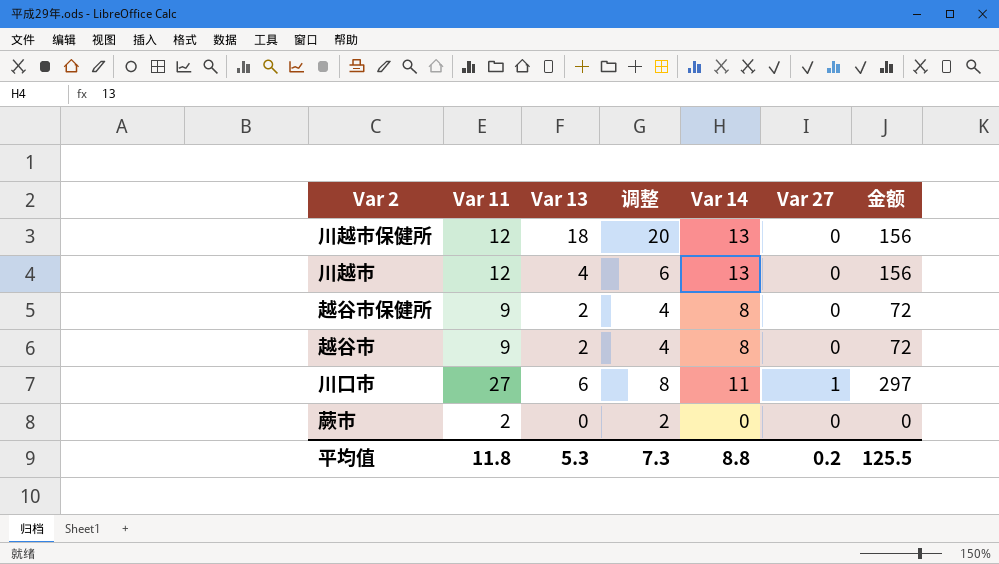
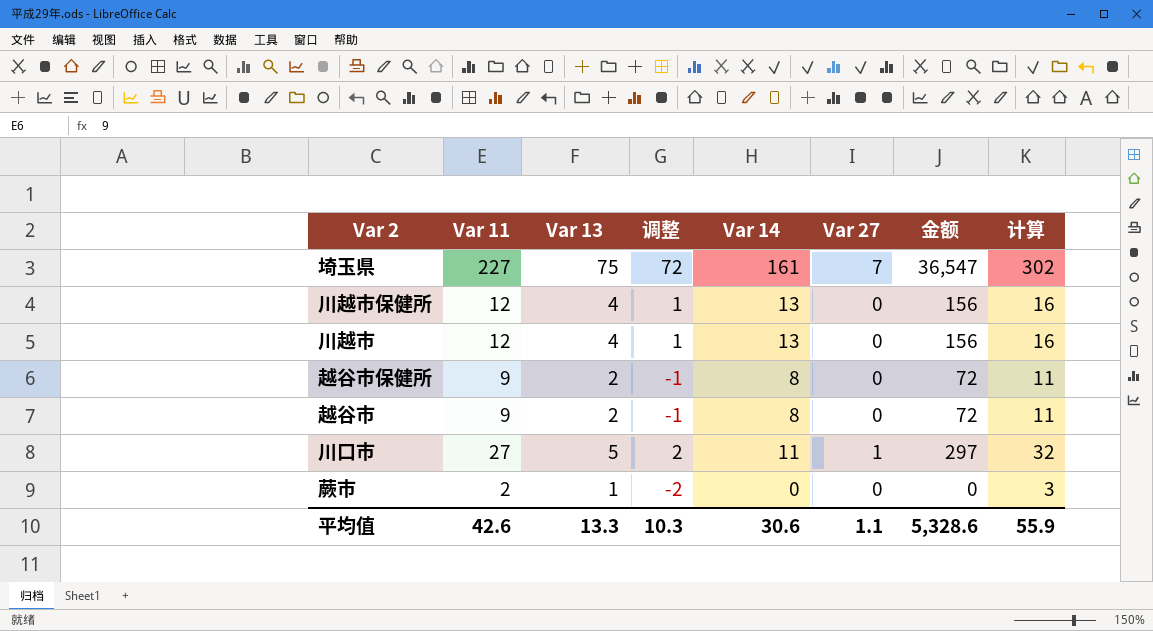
column 调整 | formula: [Var 13] + 2 -> [Var 13] - 3
column 计算 | formula: none -> [Var 11] + [Var 13]
row 埼玉県: none -> 227 | 75 | 72 | 161 | 7 | 36,547 | 302
川越市保健所 | Var 13: 18 -> 4
川口市 | Var 13: 6 -> 5
蕨市 | Var 13: 0 -> 1
平均值 | Var 11: 11.8 -> 42.6
平均值 | Var 13: 5.3 -> 13.3
平均值 | 调整: 7.3 -> 10.3
平均值 | Var 14: 8.8 -> 30.6
平均值 | Var 27: 0.2 -> 1.1
平均值 | 金额: 125.5 -> 5,328.6

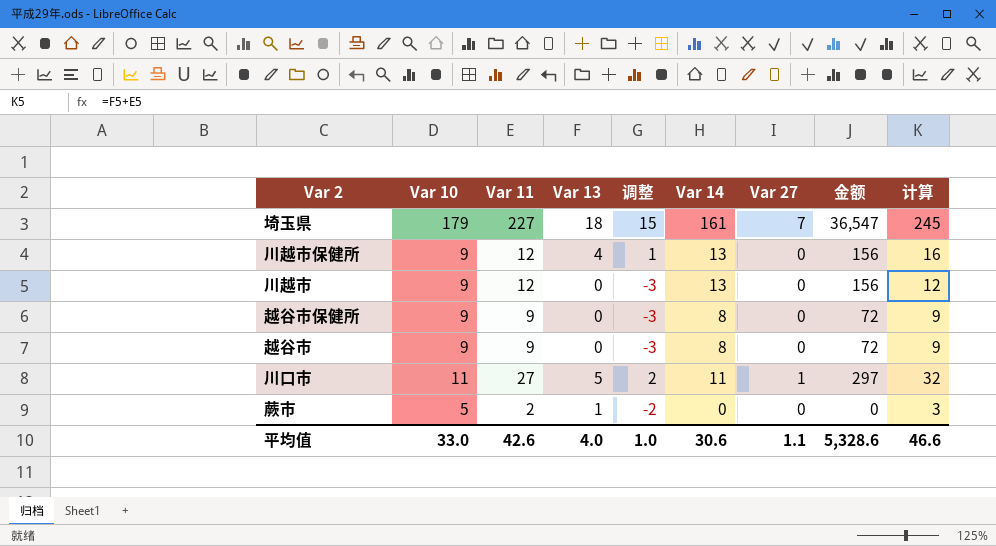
column Var 10 | position: none -> 2
埼玉県 | Var 13: 75 -> 18
埼玉県 | 调整: 72 -> 15
埼玉県 | 计算: 302 -> 245
川越市 | Var 13: 4 -> 0
川越市 | 调整: 1 -> -3
川越市 | 计算: 16 -> 12
越谷市保健所 | Var 13: 2 -> 0
越谷市保健所 | 调整: -1 -> -3
越谷市保健所 | 计算: 11 -> 9
越谷市 | Var 13: 2 -> 0
越谷市 | 调整: -1 -> -3
越谷市 | 计算: 11 -> 9
平均值 | Var 13: 13.3 -> 4.0
平均值 | 调整: 10.3 -> 1.0
平均值 | 计算: 55.9 -> 46.6

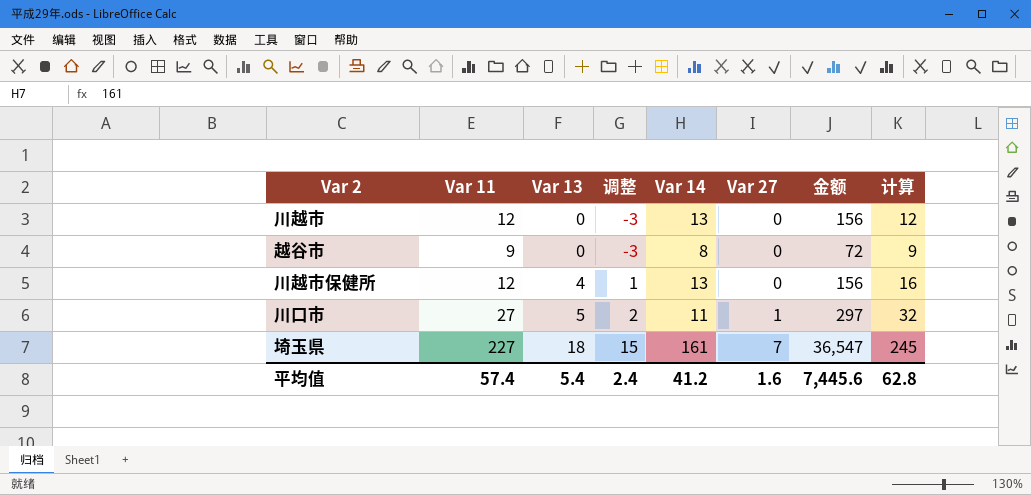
row order: none -> Var 13 ascending
column Var 10 | position: 2 -> none
row 越谷市保健所: 9 | 9 | 0 | -3 | 8 | 0 | 72 | 9 -> none
row 蕨市: 5 | 2 | 1 | -2 | 0 | 0 | 0 | 3 -> none
平均值 | Var 11: 42.6 -> 57.4
平均值 | Var 13: 4.0 -> 5.4
平均值 | 调整: 1.0 -> 2.4
平均值 | Var 14: 30.6 -> 41.2
平均值 | Var 27: 1.1 -> 1.6
平均值 | 金额: 5,328.6 -> 7,445.6
平均值 | 计算: 46.6 -> 62.8

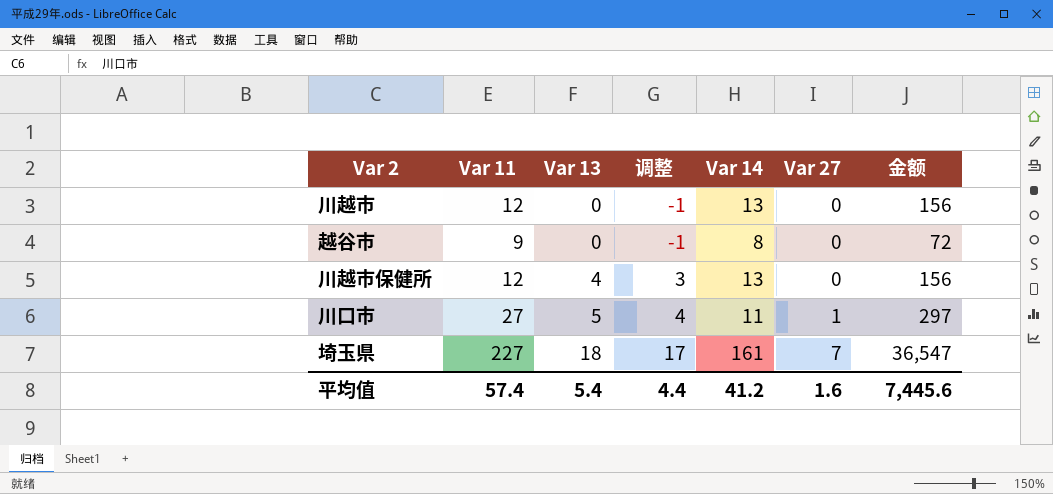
column 计算 | formula: [Var 11] + [Var 13] -> none
column 调整 | formula: [Var 13] - 3 -> [Var 13] - 1
平均值 | 调整: 2.4 -> 4.4

